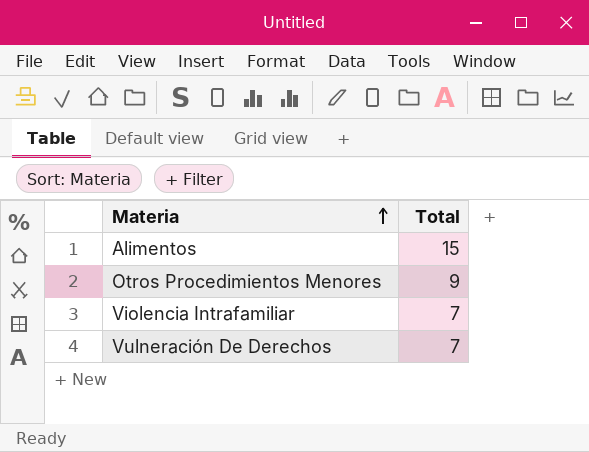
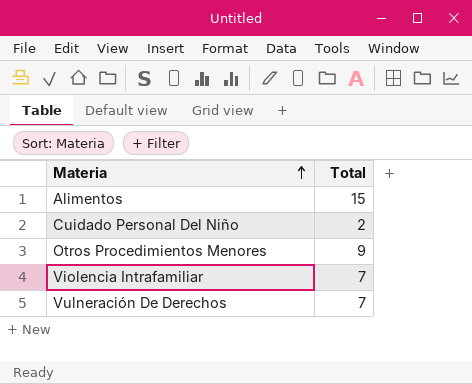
row Cuidado Personal Del Niño: none -> 2

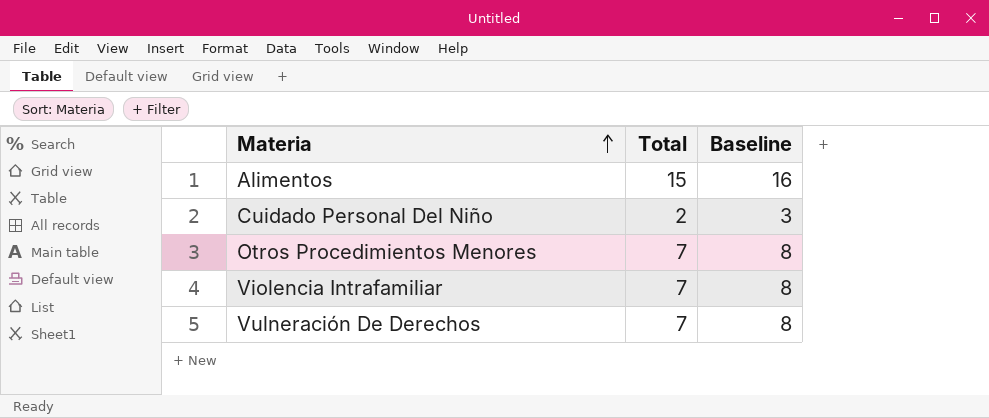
column Baseline | formula: none -> [Total] + 1
Otros Procedimientos Menores | Total: 9 -> 7

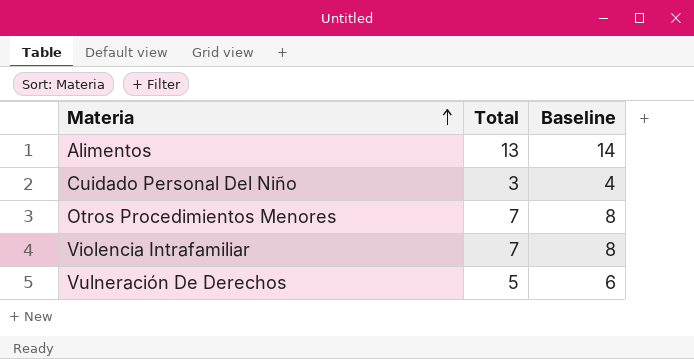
Alimentos | Total: 15 -> 13
Alimentos | Baseline: 16 -> 14
Cuidado Personal Del Niño | Total: 2 -> 3
Cuidado Personal Del Niño | Baseline: 3 -> 4
Vulneración De Derechos | Total: 7 -> 5
Vulneración De Derechos | Baseline: 8 -> 6

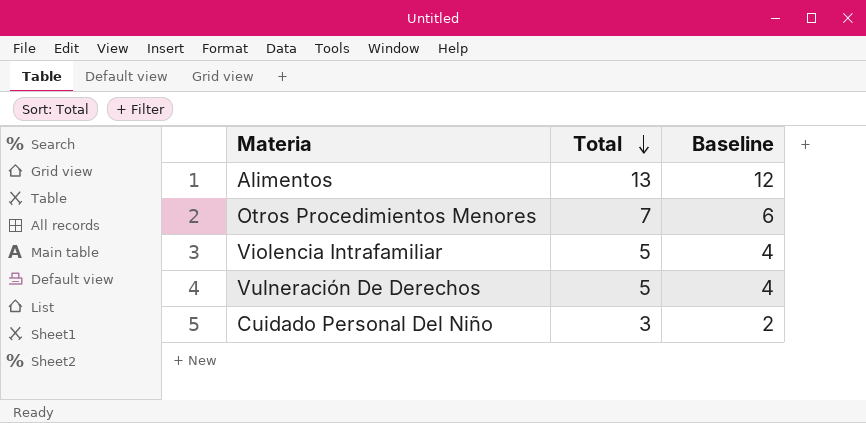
row order: Materia ascending -> Total descending
column Baseline | formula: [Total] + 1 -> [Total] - 1
Violencia Intrafamiliar | Total: 7 -> 5

